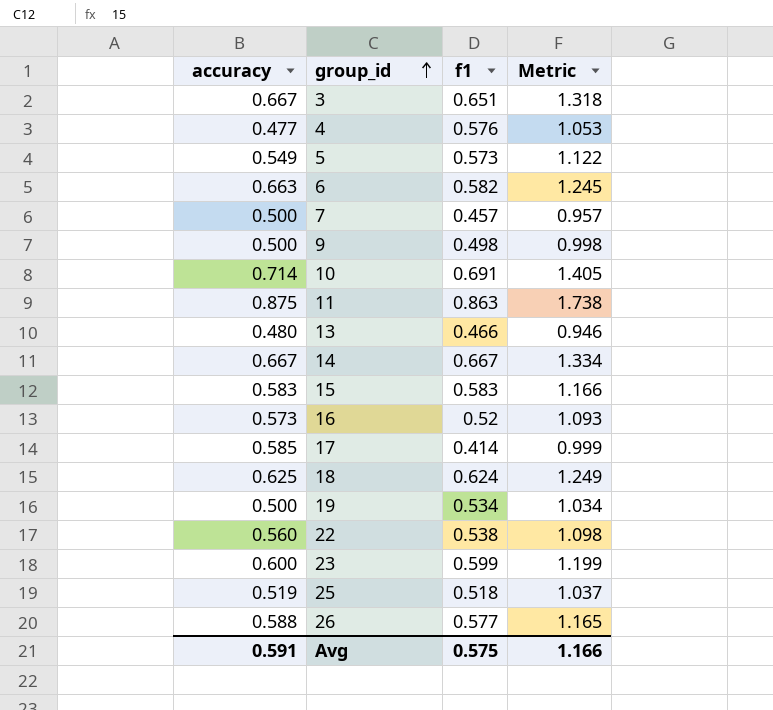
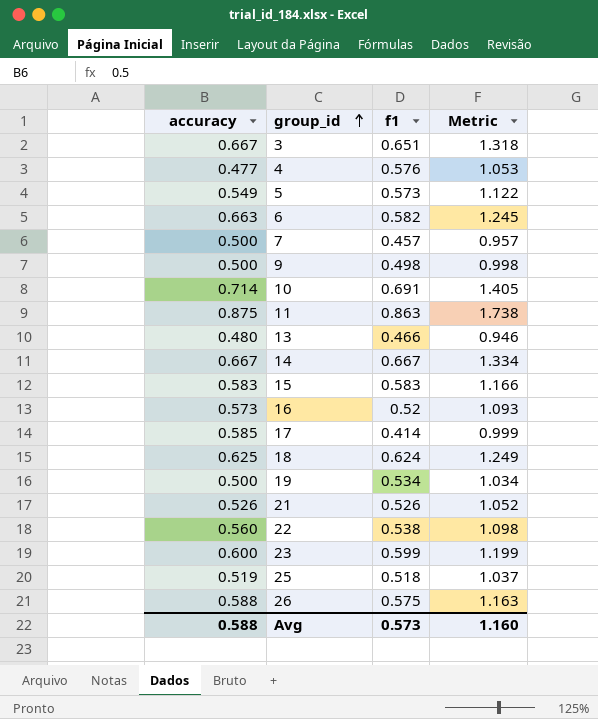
row 21: none -> 0.526 | 0.526 | 1.052
26 | f1: 0.577 -> 0.575
26 | Metric: 1.165 -> 1.163
Avg | accuracy: 0.591 -> 0.588
Avg | f1: 0.575 -> 0.573
Avg | Metric: 1.166 -> 1.160

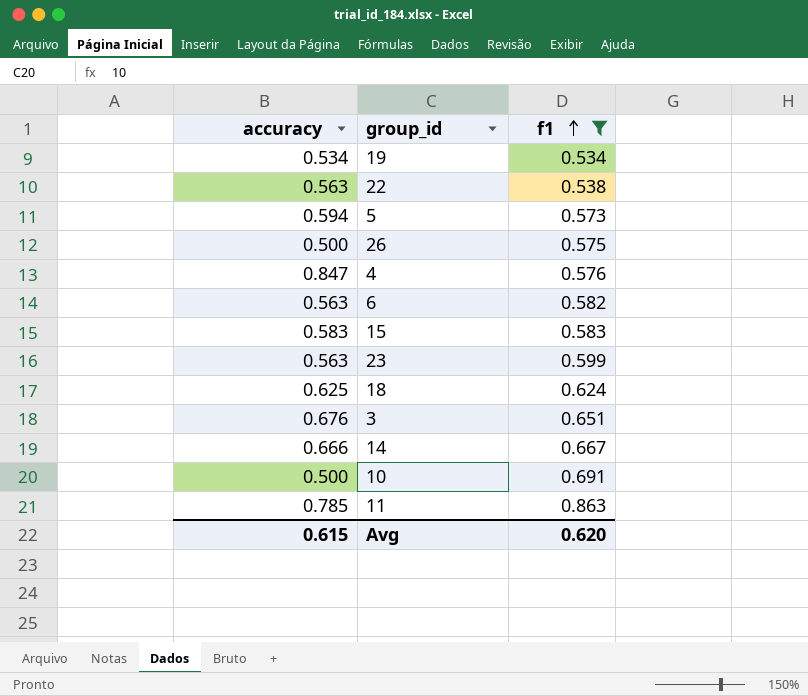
filter: none -> f1 >= 0.534
row order: group_id ascending -> f1 ascending
column Metric | formula: [accuracy] + [f1] -> none
19 | accuracy: 0.500 -> 0.534
22 | accuracy: 0.560 -> 0.563
5 | accuracy: 0.549 -> 0.594
26 | accuracy: 0.588 -> 0.500
4 | accuracy: 0.477 -> 0.847
6 | accuracy: 0.663 -> 0.563
23 | accuracy: 0.600 -> 0.563
3 | accuracy: 0.667 -> 0.676
14 | accuracy: 0.667 -> 0.666
10 | accuracy: 0.714 -> 0.500
11 | accuracy: 0.875 -> 0.785
Avg | accuracy: 0.588 -> 0.615
Avg | f1: 0.573 -> 0.620

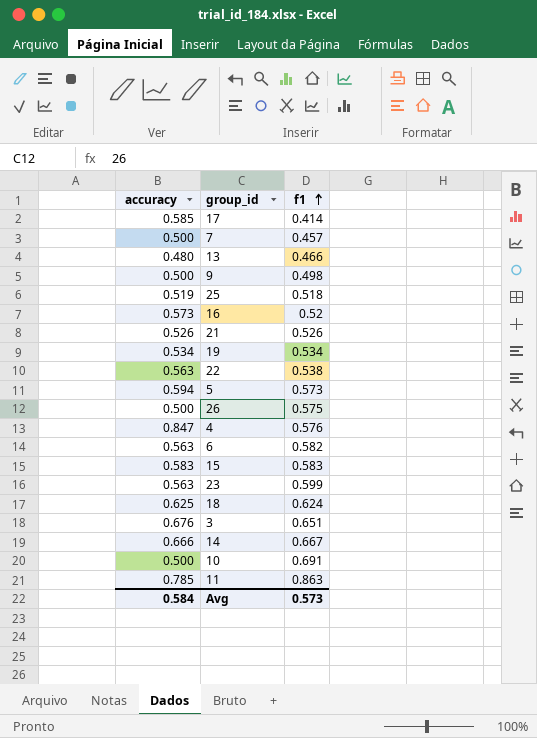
filter: f1 >= 0.534 -> none
Avg | accuracy: 0.615 -> 0.584
Avg | f1: 0.620 -> 0.573

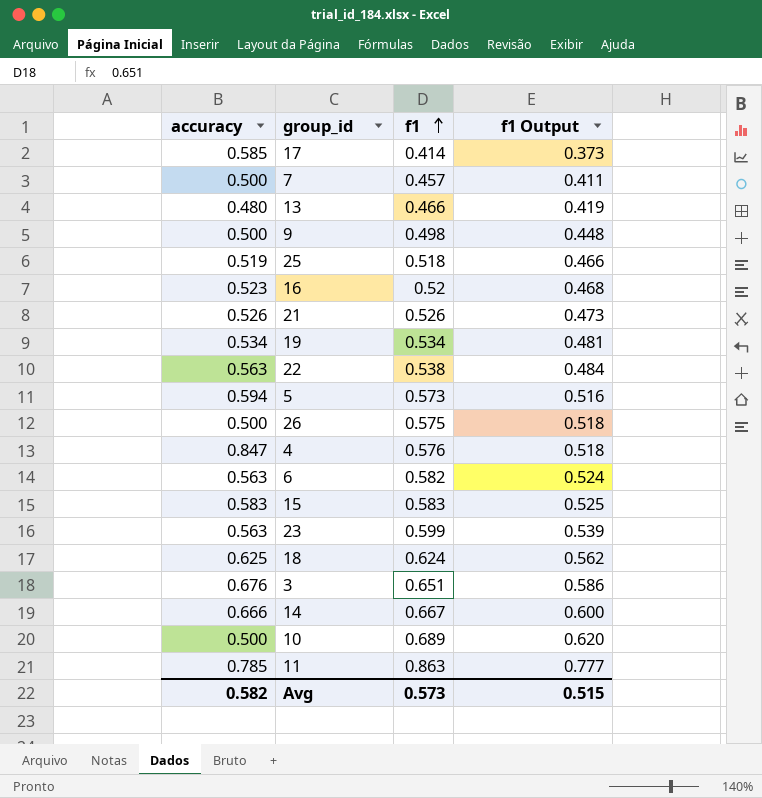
column f1 Output | formula: none -> [f1] * 0.9
16 | accuracy: 0.573 -> 0.523
10 | f1: 0.691 -> 0.689
Avg | accuracy: 0.584 -> 0.582

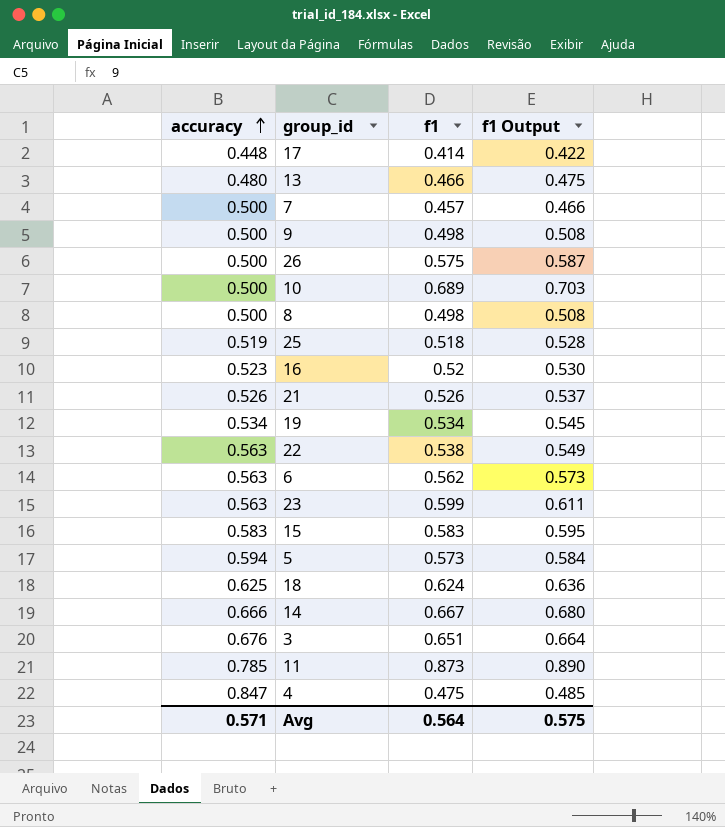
row order: f1 ascending -> accuracy ascending
column f1 Output | formula: [f1] * 0.9 -> [f1] * 1.02
17 | accuracy: 0.585 -> 0.448
row 8: none -> 0.500 | 0.498 | 0.508
6 | f1: 0.582 -> 0.562
11 | f1: 0.863 -> 0.873
4 | f1: 0.576 -> 0.475
Avg | accuracy: 0.582 -> 0.571
Avg | f1: 0.573 -> 0.564
Avg | f1 Output: 0.515 -> 0.575

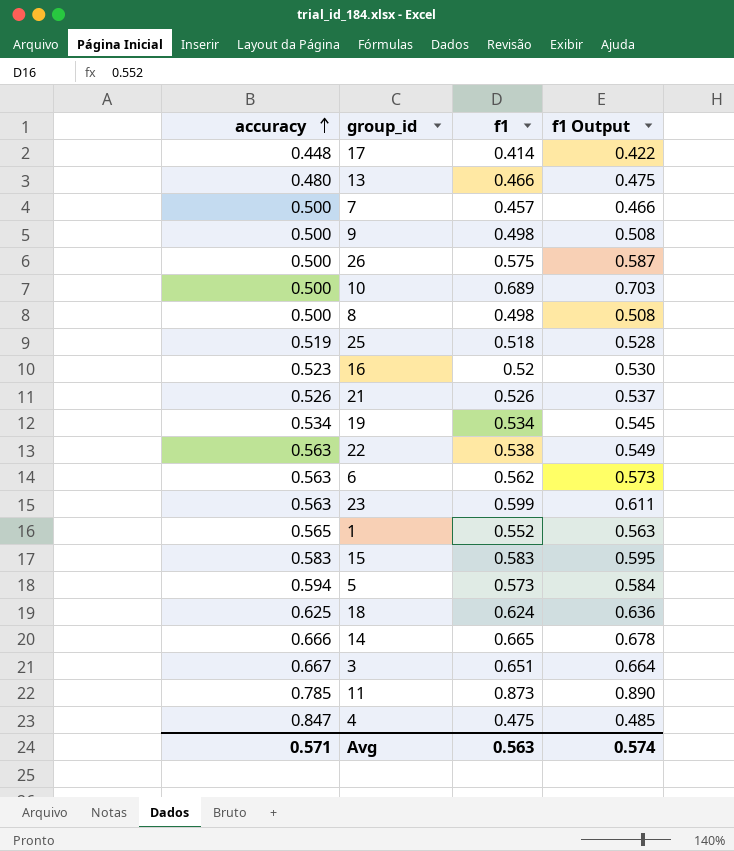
row 1: none -> 0.565 | 0.552 | 0.563
14 | f1: 0.667 -> 0.665
14 | f1 Output: 0.680 -> 0.678
3 | accuracy: 0.676 -> 0.667
Avg | f1: 0.564 -> 0.563
Avg | f1 Output: 0.575 -> 0.574

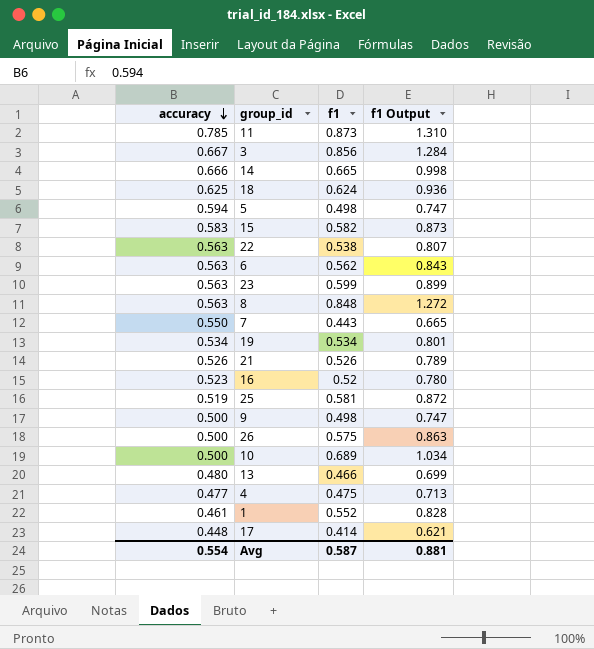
row order: accuracy ascending -> accuracy descending
column f1 Output | formula: [f1] * 1.02 -> [f1] * 1.5
3 | f1: 0.651 -> 0.856
5 | f1: 0.573 -> 0.498
15 | f1: 0.583 -> 0.582
8 | accuracy: 0.500 -> 0.563
8 | f1: 0.498 -> 0.848
7 | accuracy: 0.500 -> 0.550
7 | f1: 0.457 -> 0.443
25 | f1: 0.518 -> 0.581
4 | accuracy: 0.847 -> 0.477
1 | accuracy: 0.565 -> 0.461
Avg | accuracy: 0.571 -> 0.554
Avg | f1: 0.563 -> 0.587
Avg | f1 Output: 0.574 -> 0.881

